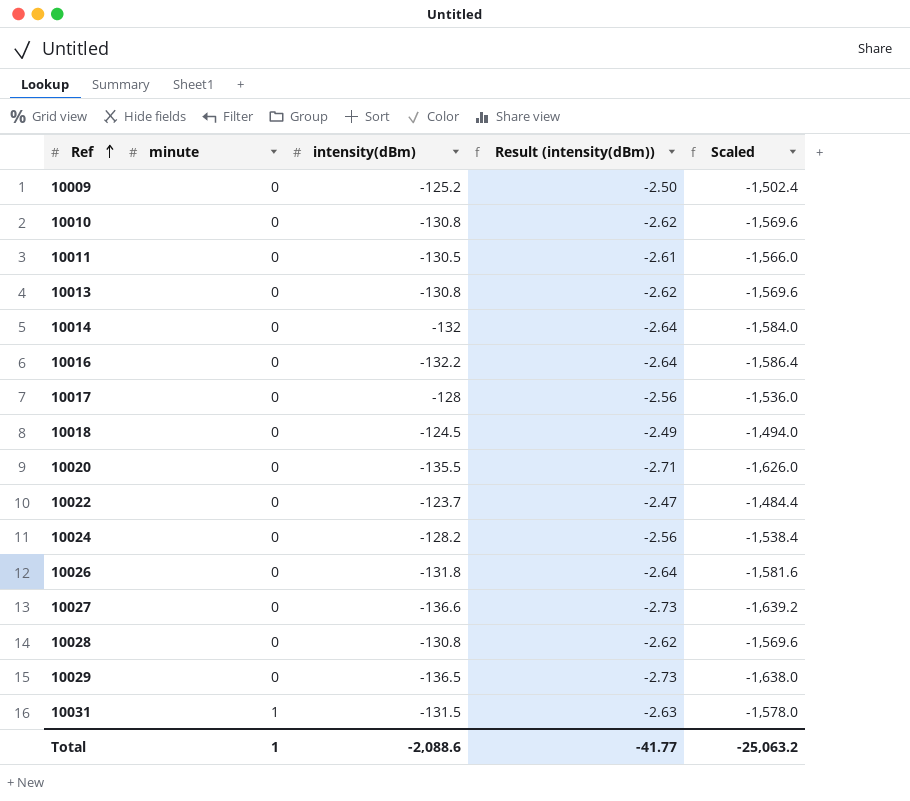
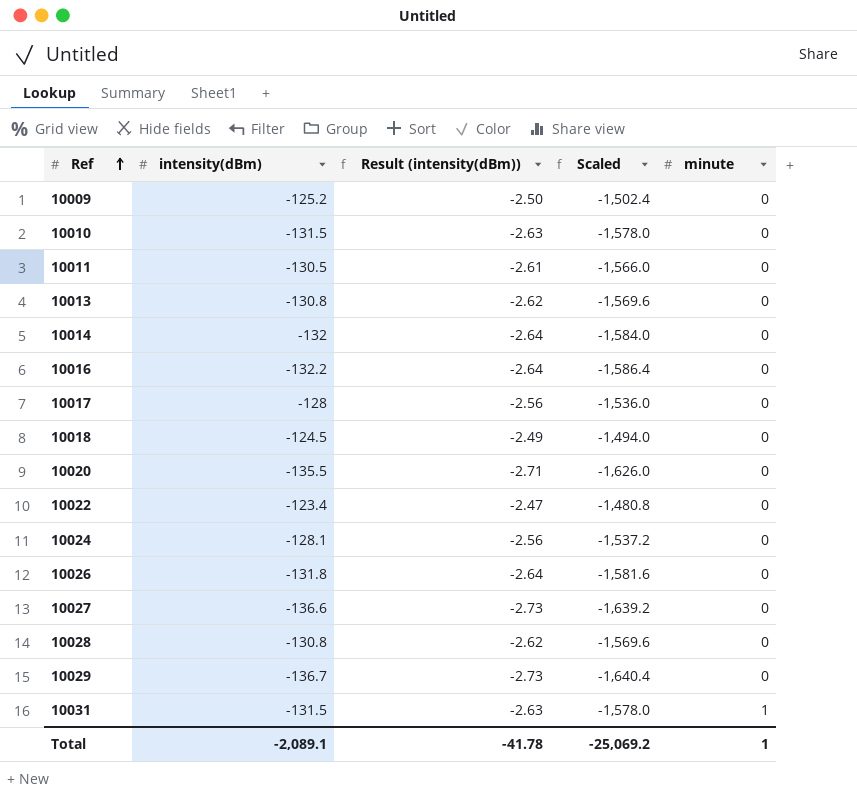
column minute | position: 2 -> 5
10010 | intensity(dBm): -130.8 -> -131.5
10010 | Result (intensity(dBm)): -2.62 -> -2.63
10010 | Scaled: -1,569.6 -> -1,578.0
10022 | intensity(dBm): -123.7 -> -123.4
10022 | Scaled: -1,484.4 -> -1,480.8
10024 | intensity(dBm): -128.2 -> -128.1
10024 | Scaled: -1,538.4 -> -1,537.2
10029 | intensity(dBm): -136.5 -> -136.7
10029 | Scaled: -1,638.0 -> -1,640.4
Total | intensity(dBm): -2,088.6 -> -2,089.1
Total | Result (intensity(dBm)): -41.77 -> -41.78
Total | Scaled: -25,063.2 -> -25,069.2

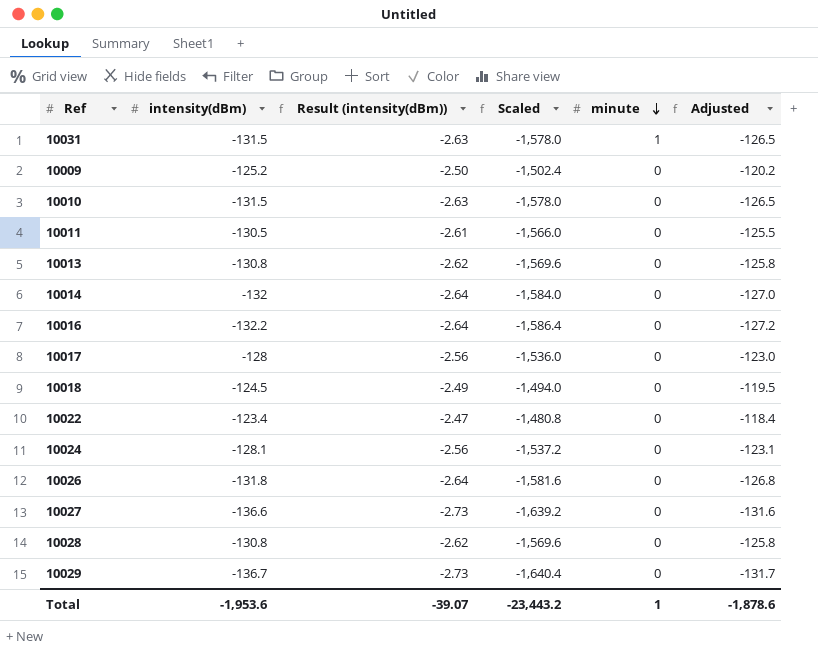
row order: Ref ascending -> minute descending
column Adjusted | formula: none -> [intensity(dBm)] + 5
row 10020: -135.5 | -2.71 | -1,626.0 | 0 -> none
Total | intensity(dBm): -2,089.1 -> -1,953.6
Total | Result (intensity(dBm)): -41.78 -> -39.07
Total | Scaled: -25,069.2 -> -23,443.2

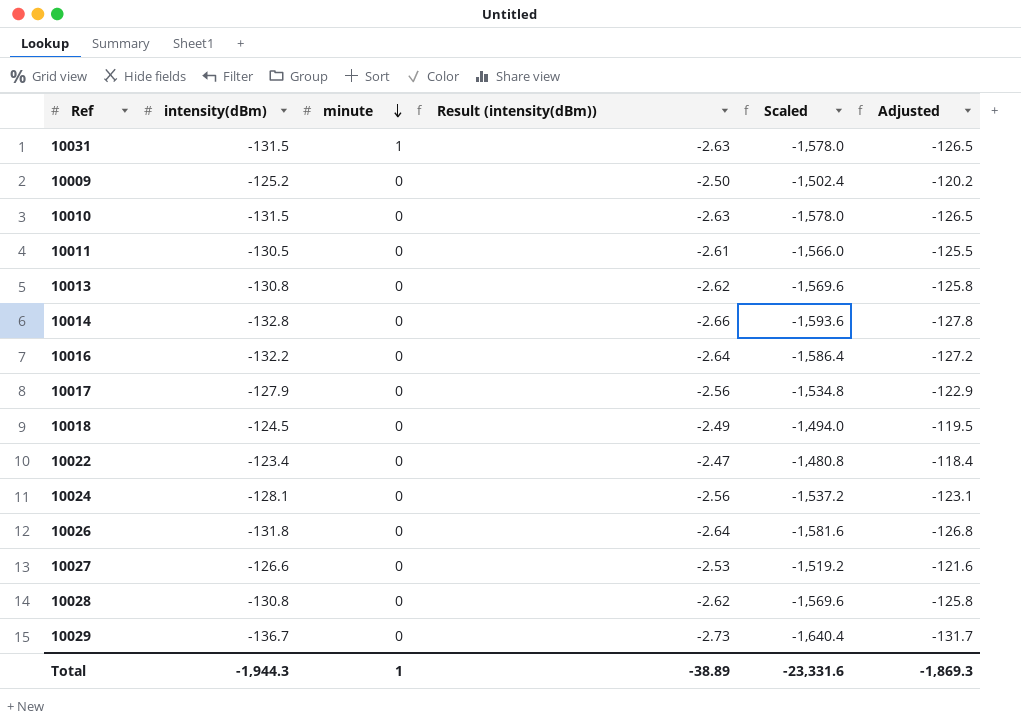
column minute | position: 5 -> 3
10014 | intensity(dBm): -132 -> -132.8
10014 | Result (intensity(dBm)): -2.64 -> -2.66
10014 | Scaled: -1,584.0 -> -1,593.6
10014 | Adjusted: -127.0 -> -127.8
10017 | intensity(dBm): -128 -> -127.9
10017 | Scaled: -1,536.0 -> -1,534.8
10017 | Adjusted: -123.0 -> -122.9
10027 | intensity(dBm): -136.6 -> -126.6
10027 | Result (intensity(dBm)): -2.73 -> -2.53
10027 | Scaled: -1,639.2 -> -1,519.2
10027 | Adjusted: -131.6 -> -121.6
Total | intensity(dBm): -1,953.6 -> -1,944.3
Total | Result (intensity(dBm)): -39.07 -> -38.89
Total | Scaled: -23,443.2 -> -23,331.6
Total | Adjusted: -1,878.6 -> -1,869.3

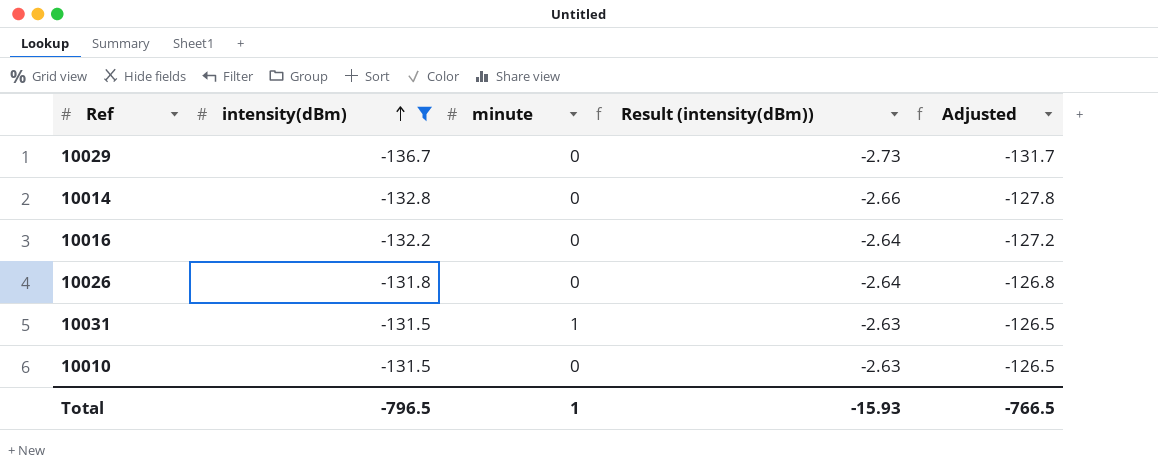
filter: none -> intensity(dBm) <= -131.5
row order: minute descending -> intensity(dBm) ascending
column Scaled | formula: [intensity(dBm)] * 12 -> none
Total | intensity(dBm): -1,944.3 -> -796.5
Total | Result (intensity(dBm)): -38.89 -> -15.93
Total | Adjusted: -1,869.3 -> -766.5

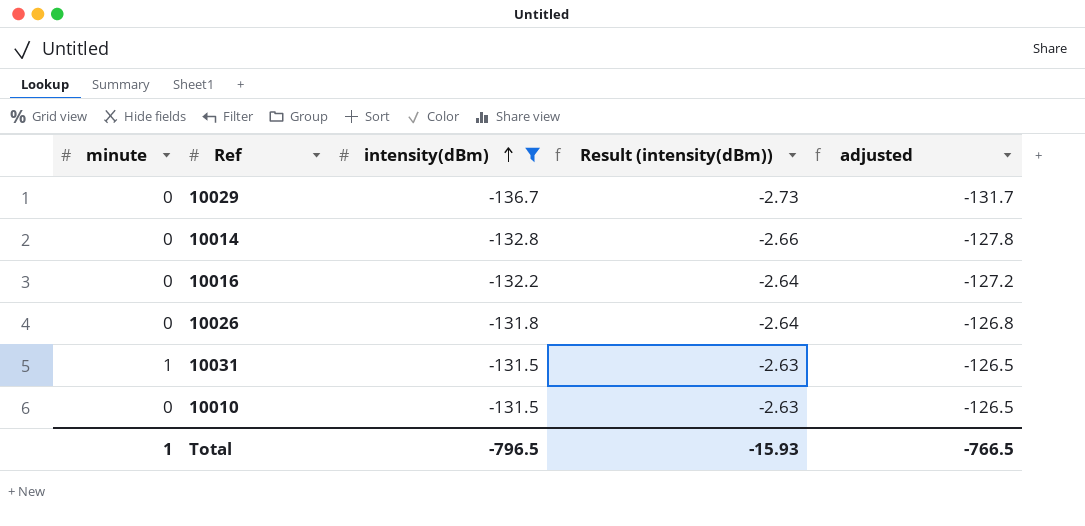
column minute | position: 3 -> 1
column name: Adjusted -> adjusted

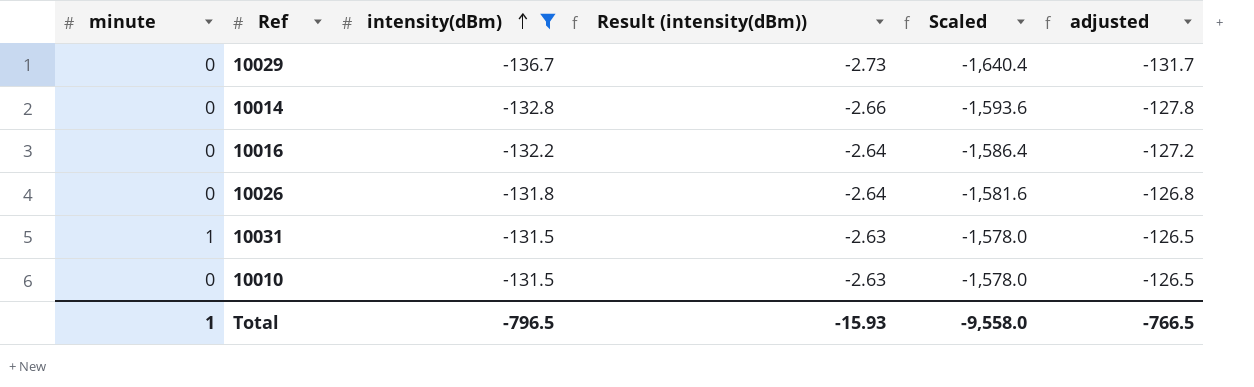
column Scaled | formula: none -> [intensity(dBm)] * 12

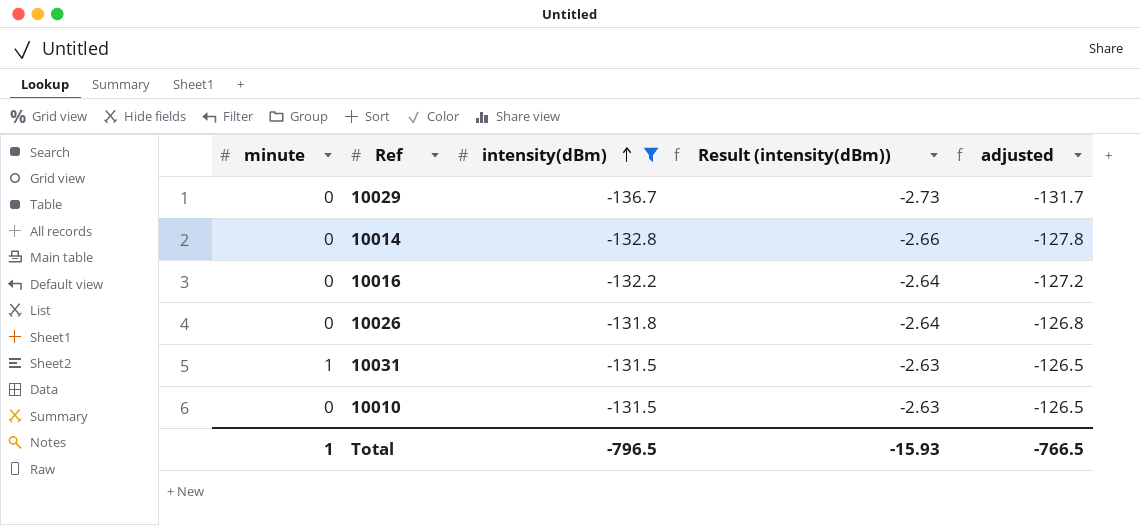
column Scaled | formula: [intensity(dBm)] * 12 -> none

